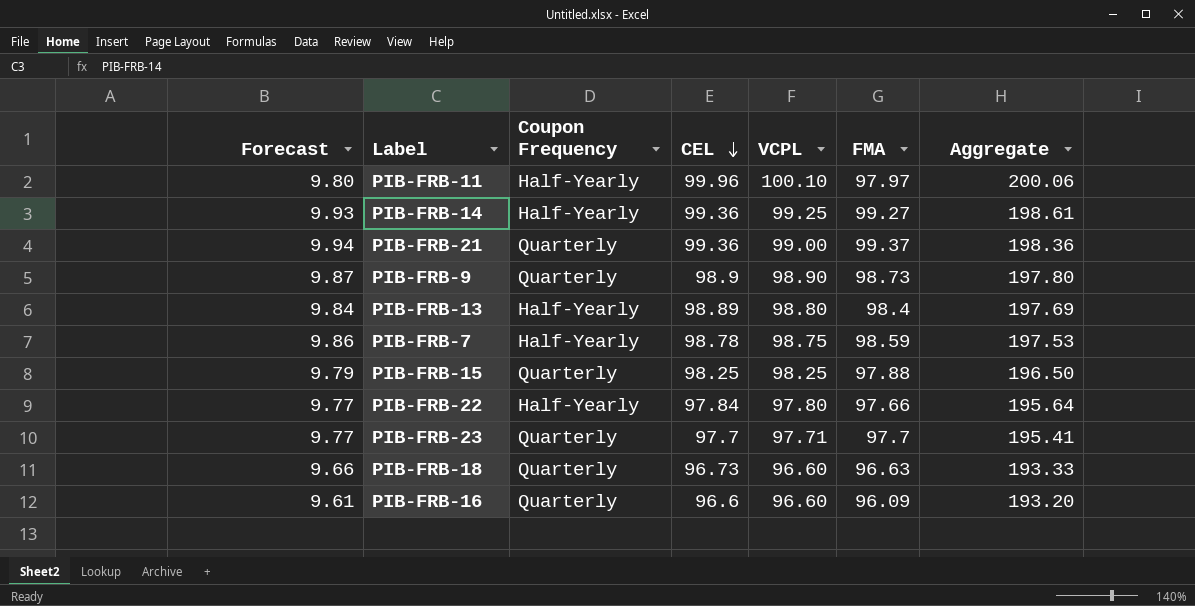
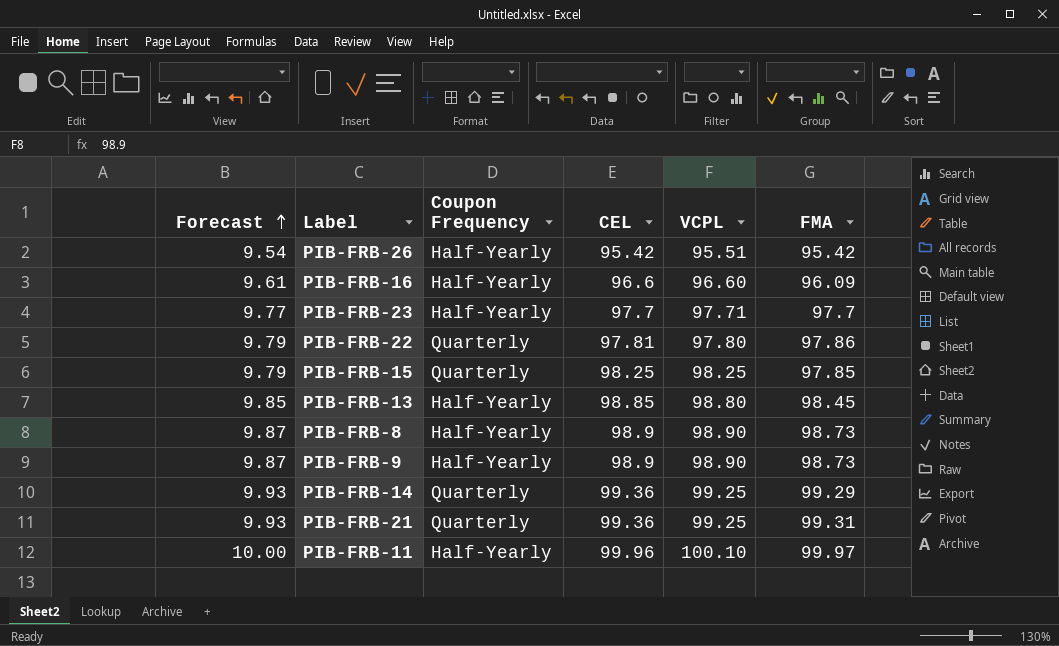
row order: CEL descending -> Forecast ascending
column Aggregate | formula: [CEL] + [VCPL] -> none
row PIB-FRB-7: 9.86 | Half-Yearly | 98.78 | 98.75 | 98.59 | 197.53 -> none
row PIB-FRB-18: 9.66 | Quarterly | 96.73 | 96.60 | 96.63 | 193.33 -> none
row PIB-FRB-26: none -> 9.54 | Half-Yearly | 95.42 | 95.51 | 95.42
PIB-FRB-16 | Coupon Frequency: Quarterly -> Half-Yearly
PIB-FRB-23 | Coupon Frequency: Quarterly -> Half-Yearly
PIB-FRB-22 | Forecast: 9.77 -> 9.79
PIB-FRB-22 | Coupon Frequency: Half-Yearly -> Quarterly
PIB-FRB-22 | CEL: 97.84 -> 97.81
PIB-FRB-22 | FMA: 97.66 -> 97.86
PIB-FRB-15 | FMA: 97.88 -> 97.85
PIB-FRB-13 | Forecast: 9.84 -> 9.85
PIB-FRB-13 | CEL: 98.89 -> 98.85
PIB-FRB-13 | FMA: 98.4 -> 98.45
row PIB-FRB-8: none -> 9.87 | Half-Yearly | 98.9 | 98.90 | 98.73
PIB-FRB-9 | Coupon Frequency: Quarterly -> Half-Yearly
PIB-FRB-14 | Coupon Frequency: Half-Yearly -> Quarterly
PIB-FRB-14 | FMA: 99.27 -> 99.29
PIB-FRB-21 | Forecast: 9.94 -> 9.93
PIB-FRB-21 | VCPL: 99.00 -> 99.25
PIB-FRB-21 | FMA: 99.37 -> 99.31
PIB-FRB-11 | Forecast: 9.80 -> 10.00
PIB-FRB-11 | FMA: 97.97 -> 99.97

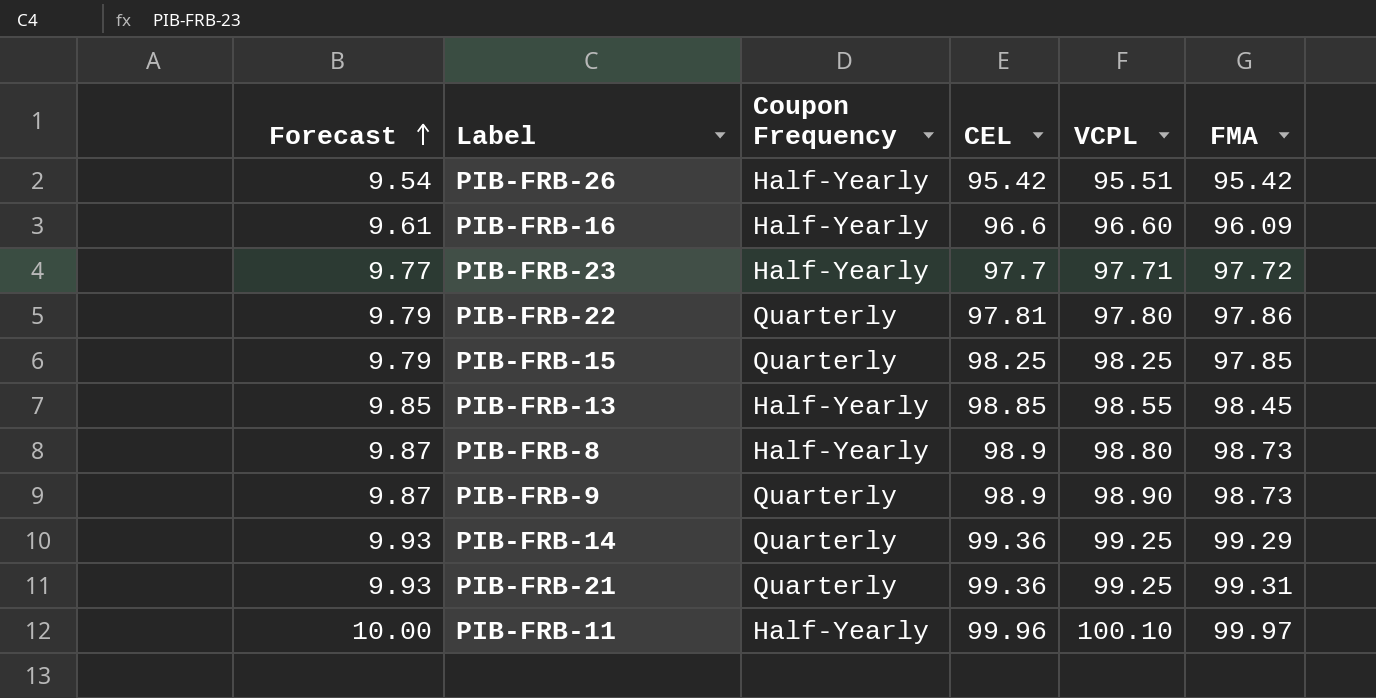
PIB-FRB-23 | FMA: 97.7 -> 97.72
PIB-FRB-13 | VCPL: 98.80 -> 98.55
PIB-FRB-8 | VCPL: 98.90 -> 98.80
PIB-FRB-9 | Coupon Frequency: Half-Yearly -> Quarterly

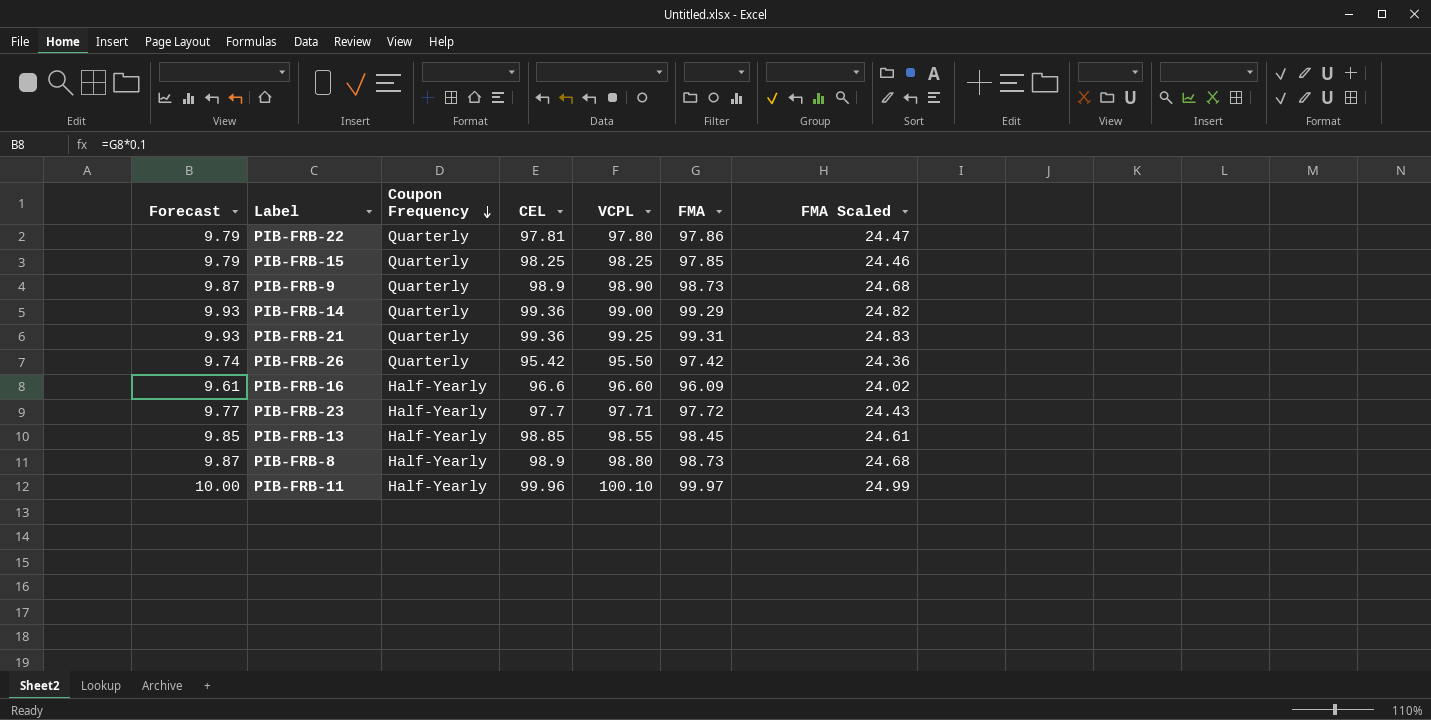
row order: Forecast ascending -> Coupon Frequency descending
column FMA Scaled | formula: none -> [FMA] * 0.25
PIB-FRB-14 | VCPL: 99.25 -> 99.00
PIB-FRB-26 | Forecast: 9.54 -> 9.74
PIB-FRB-26 | Coupon Frequency: Half-Yearly -> Quarterly
PIB-FRB-26 | VCPL: 95.51 -> 95.50
PIB-FRB-26 | FMA: 95.42 -> 97.42

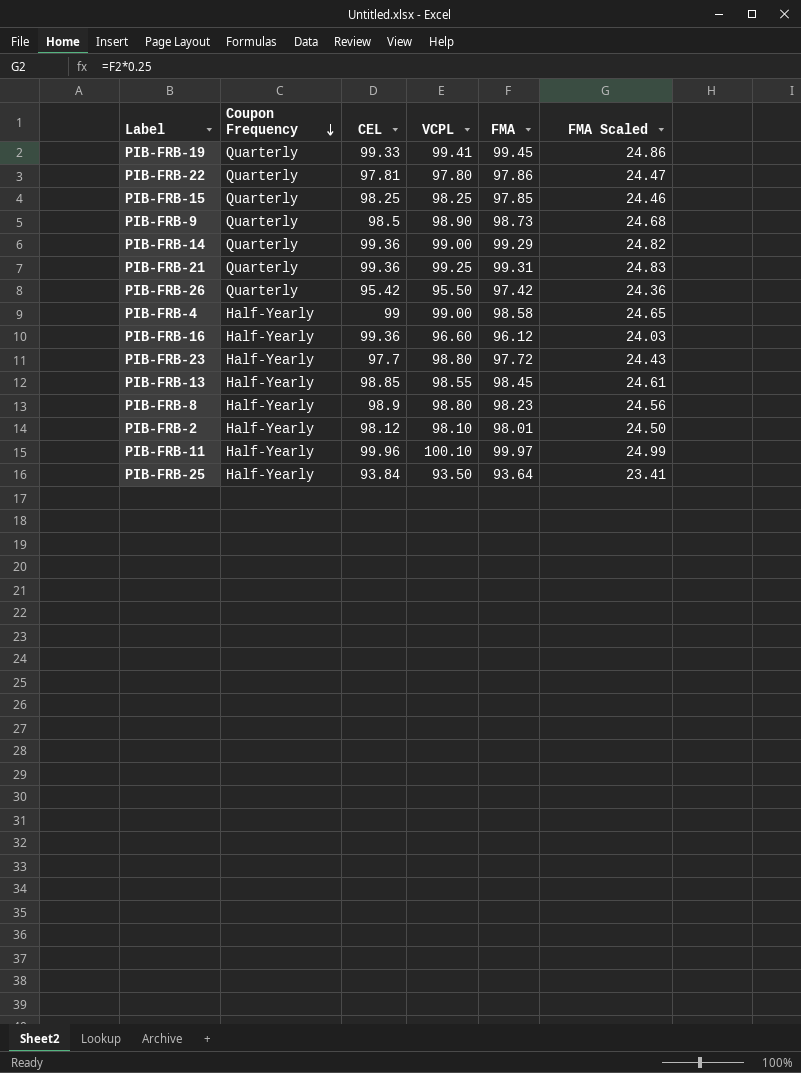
column Forecast | formula: [FMA] * 0.1 -> none
row PIB-FRB-19: none -> Quarterly | 99.33 | 99.41 | 99.45 | 24.86
PIB-FRB-9 | CEL: 98.9 -> 98.5
row PIB-FRB-4: none -> Half-Yearly | 99 | 99.00 | 98.58 | 24.65
PIB-FRB-16 | CEL: 96.6 -> 99.36
PIB-FRB-16 | FMA: 96.09 -> 96.12
PIB-FRB-16 | FMA Scaled: 24.02 -> 24.03
PIB-FRB-23 | VCPL: 97.71 -> 98.80
PIB-FRB-8 | FMA: 98.73 -> 98.23
PIB-FRB-8 | FMA Scaled: 24.68 -> 24.56
row PIB-FRB-2: none -> Half-Yearly | 98.12 | 98.10 | 98.01 | 24.50
row PIB-FRB-25: none -> Half-Yearly | 93.84 | 93.50 | 93.64 | 23.41

